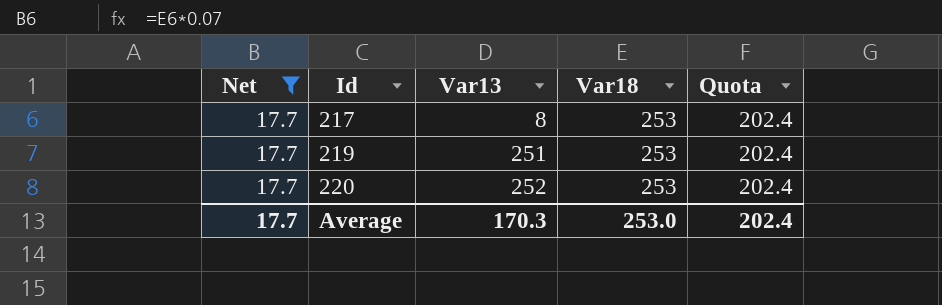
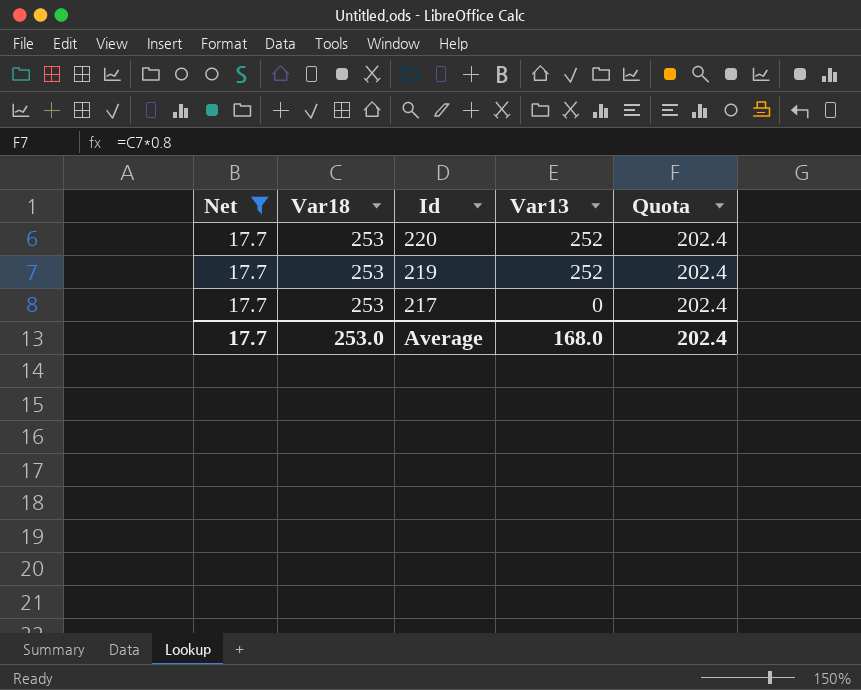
row order: Id ascending -> Id descending
column Var18 | position: 4 -> 2
219 | Var13: 251 -> 252
217 | Var13: 8 -> 0
Average | Var13: 170.3 -> 168.0

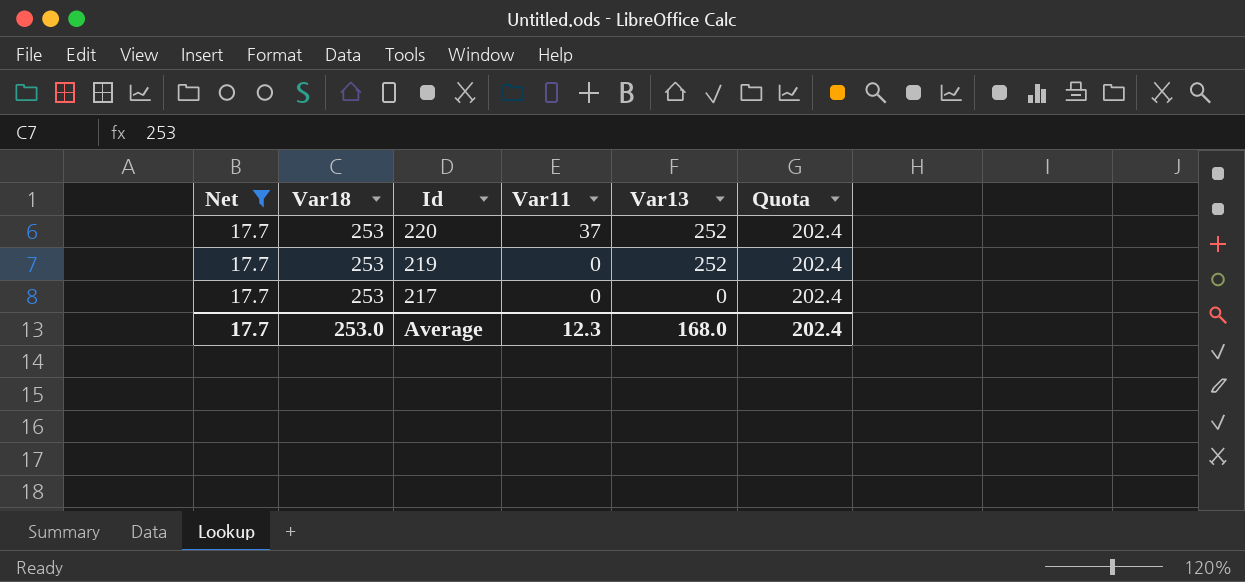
column Var11 | position: none -> 4

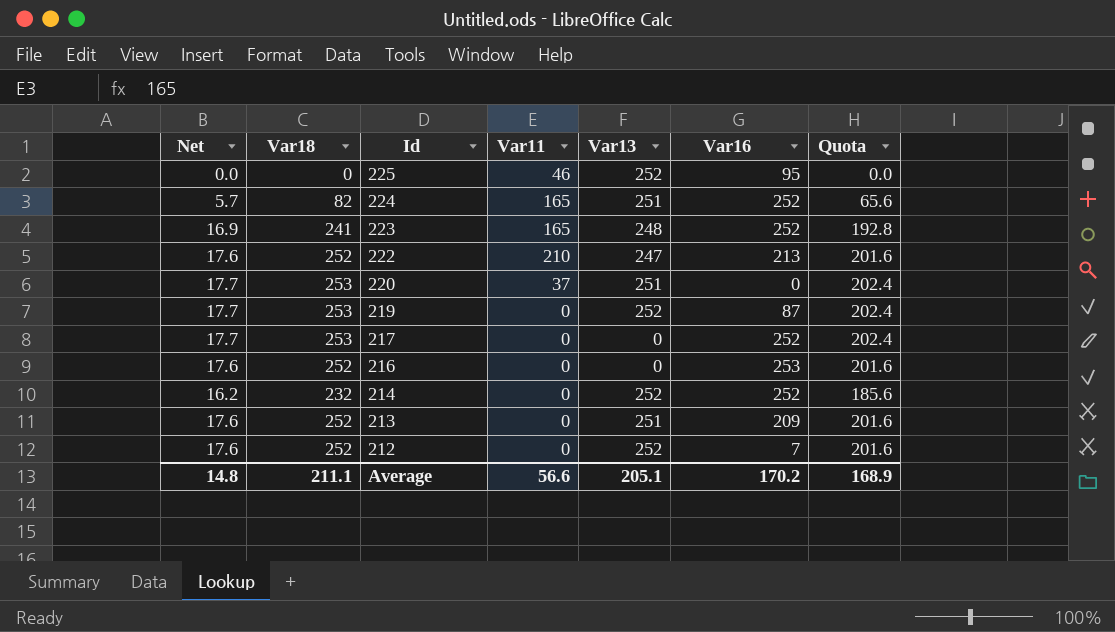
filter: Net = 17.7 -> none
column Var16 | position: none -> 6
220 | Var13: 252 -> 251
Average | Net: 17.7 -> 14.8
Average | Var18: 253.0 -> 211.1
Average | Var11: 12.3 -> 56.6
Average | Var13: 168.0 -> 205.1
Average | Quota: 202.4 -> 168.9

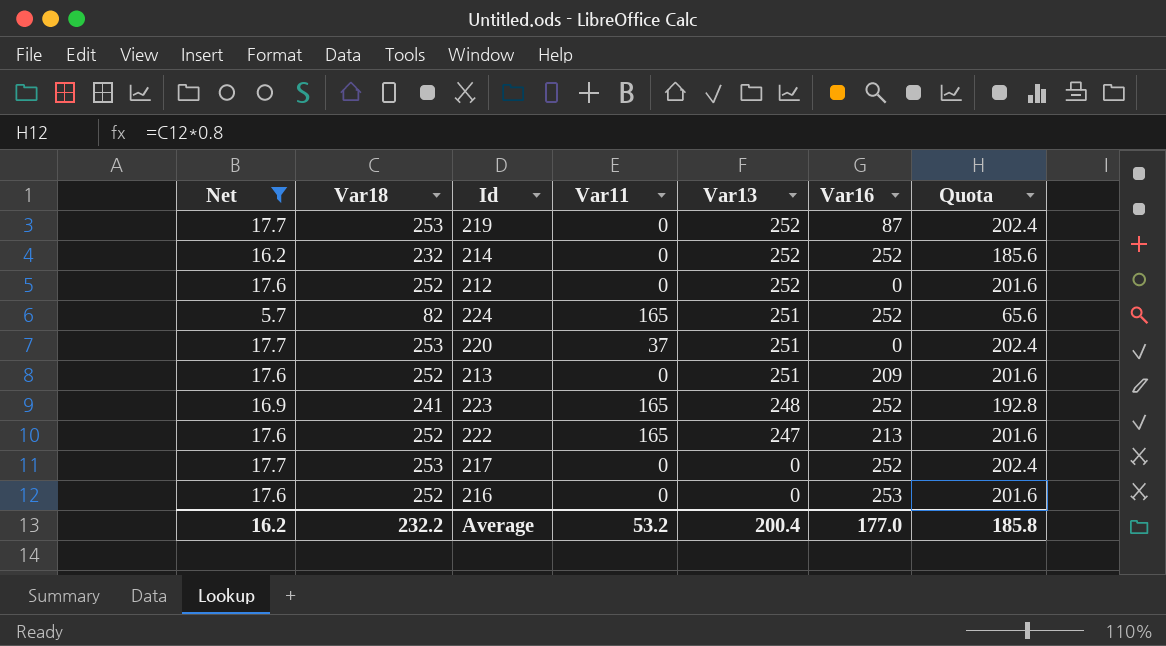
filter: none -> Net != 0.0
row order: Id descending -> Var13 descending
212 | Var16: 7 -> 0
222 | Var11: 210 -> 165
Average | Net: 14.8 -> 16.2
Average | Var18: 211.1 -> 232.2
Average | Var11: 56.6 -> 53.2
Average | Var13: 205.1 -> 200.4
Average | Var16: 170.2 -> 177.0
Average | Quota: 168.9 -> 185.8

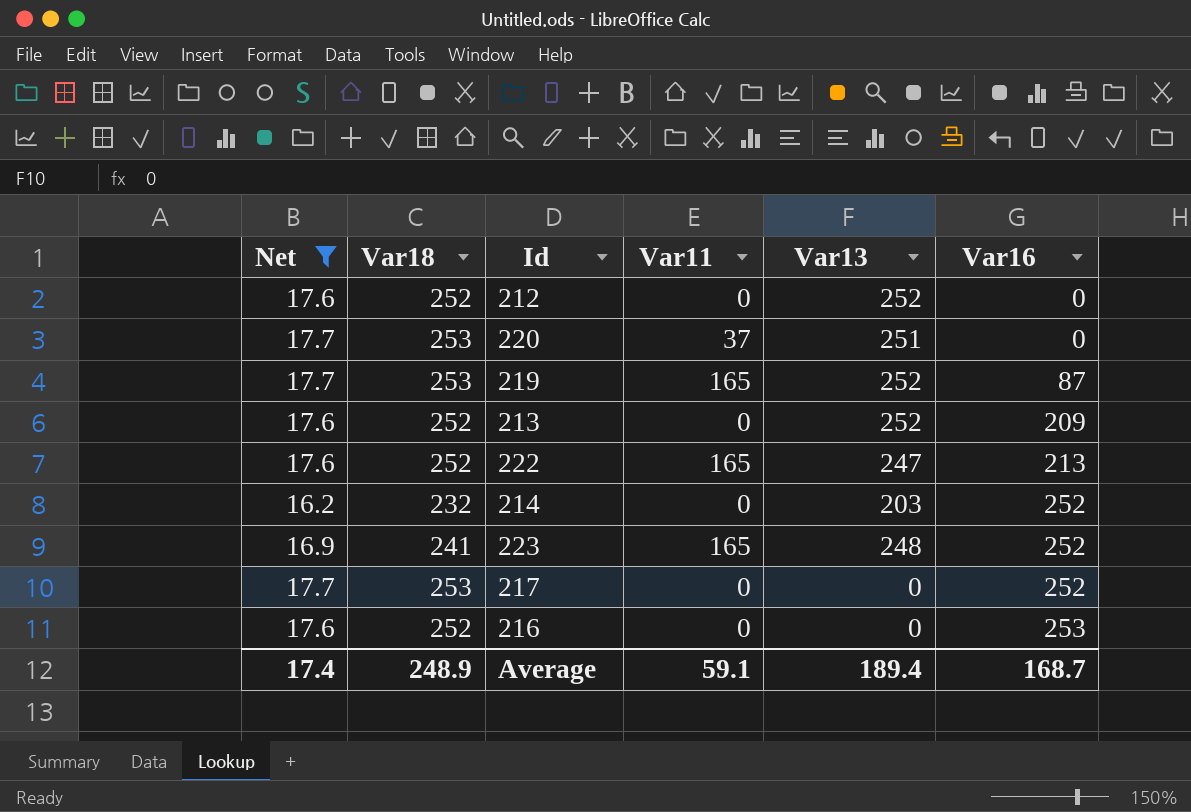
row order: Var13 descending -> Var16 ascending
column Quota | formula: [Var18] * 0.8 -> none
row 224: 5.7 | 82 | 165 | 251 | 252 | 65.6 -> none
219 | Var11: 0 -> 165
213 | Var13: 251 -> 252
214 | Var13: 252 -> 203
Average | Net: 16.2 -> 17.4
Average | Var18: 232.2 -> 248.9
Average | Var11: 53.2 -> 59.1
Average | Var13: 200.4 -> 189.4
Average | Var16: 177.0 -> 168.7

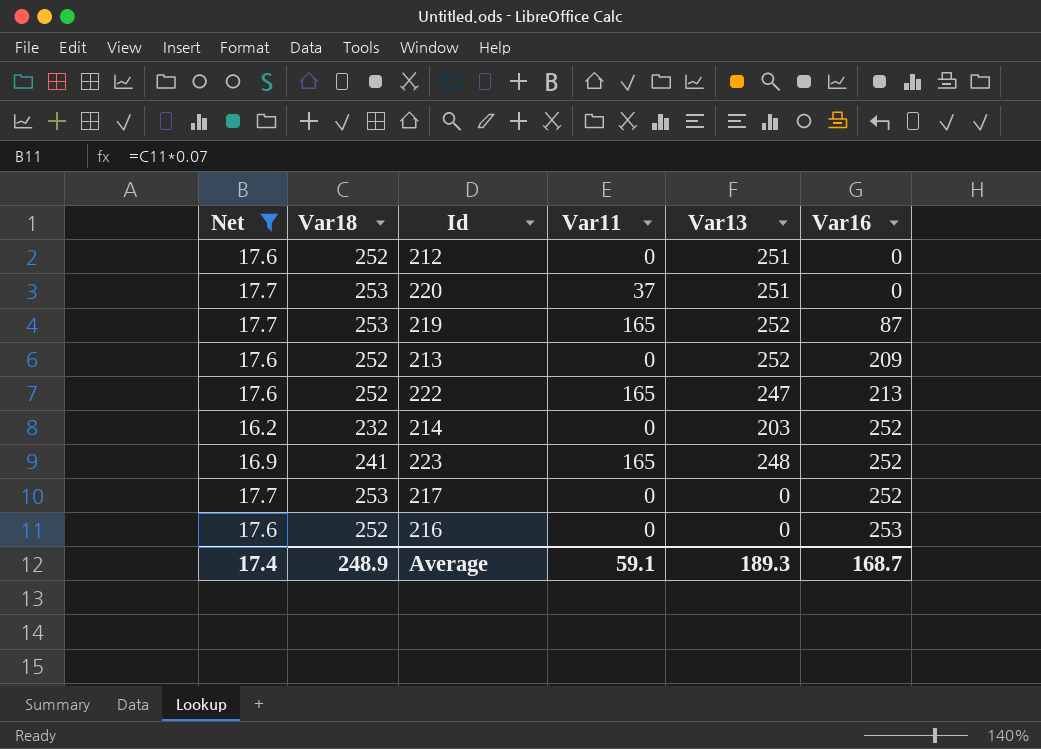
212 | Var13: 252 -> 251
Average | Var13: 189.4 -> 189.3

